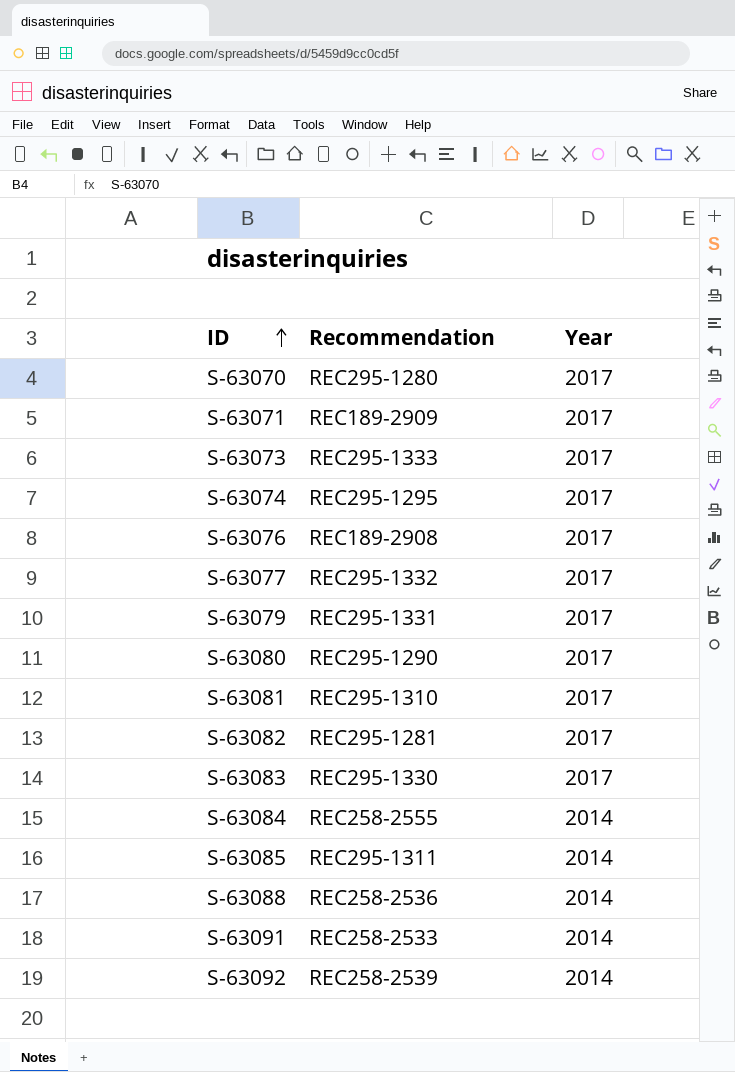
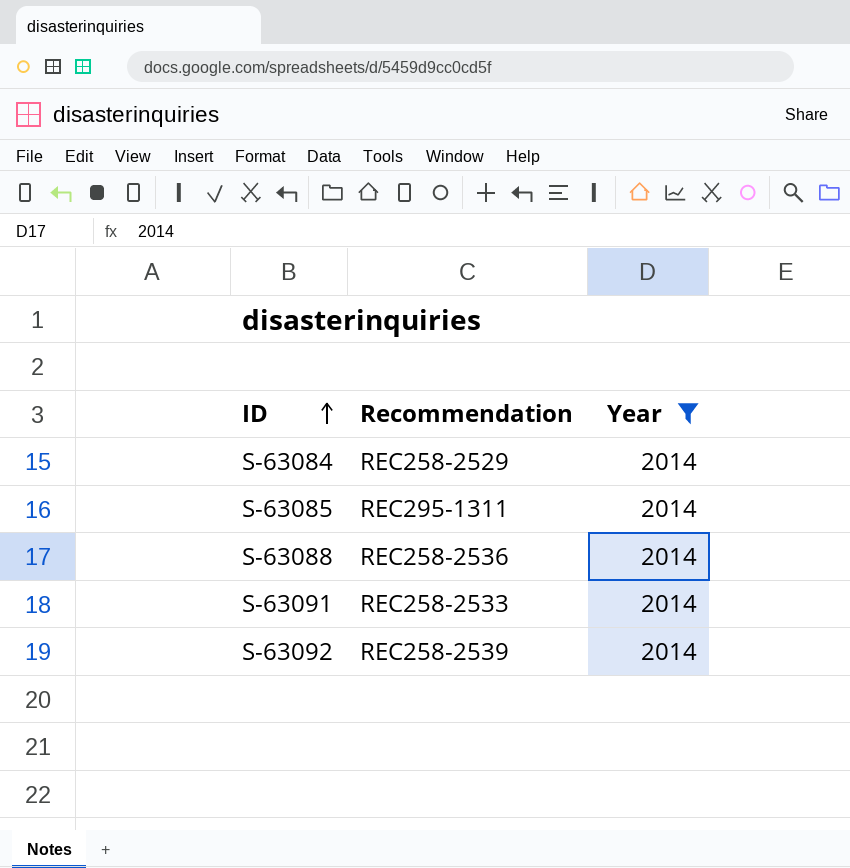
filter: none -> Year = 2014
S-63084 | Recommendation: REC258-2555 -> REC258-2529

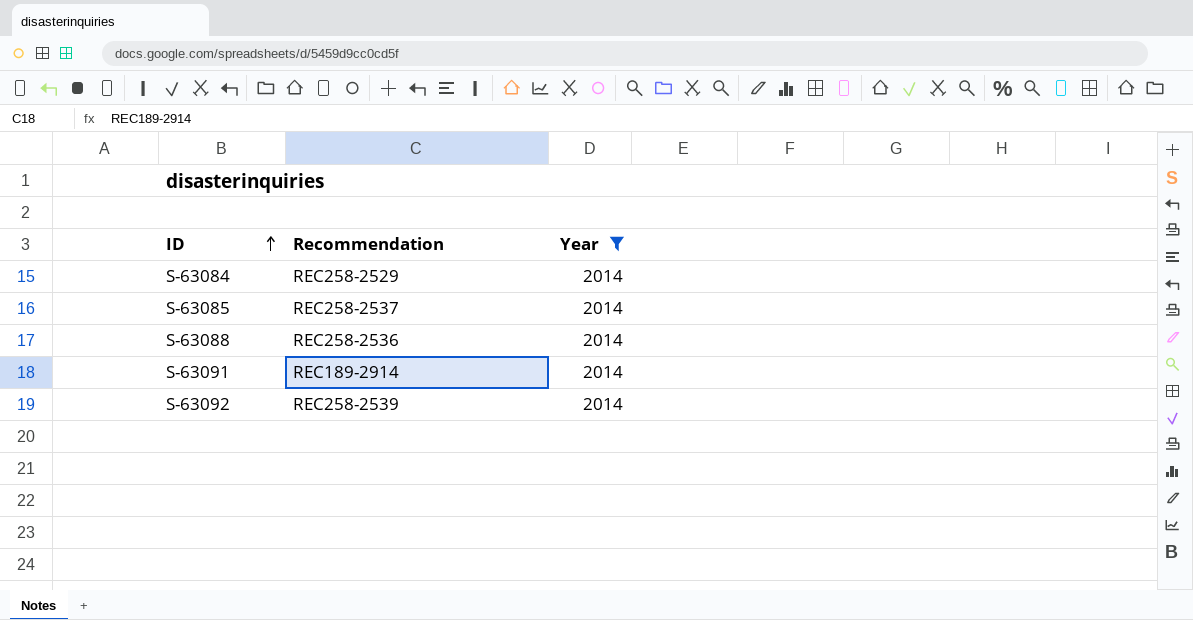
S-63085 | Recommendation: REC295-1311 -> REC258-2537
S-63091 | Recommendation: REC258-2533 -> REC189-2914

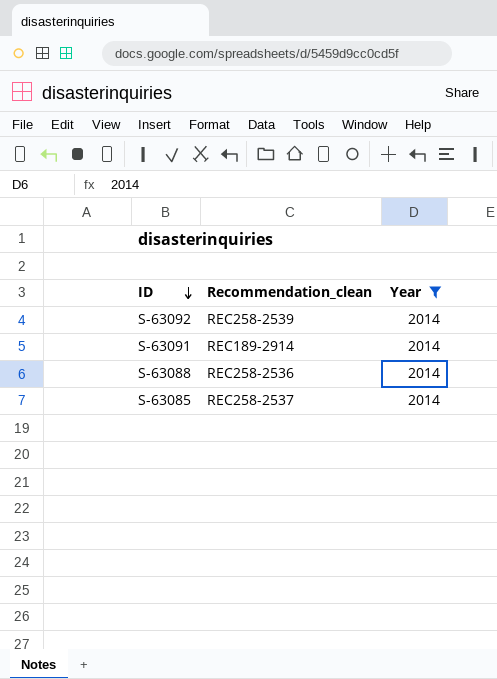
row order: ID ascending -> ID descending
column name: Recommendation -> Recommendation_clean
row S-63084: REC258-2529 | 2014 -> none

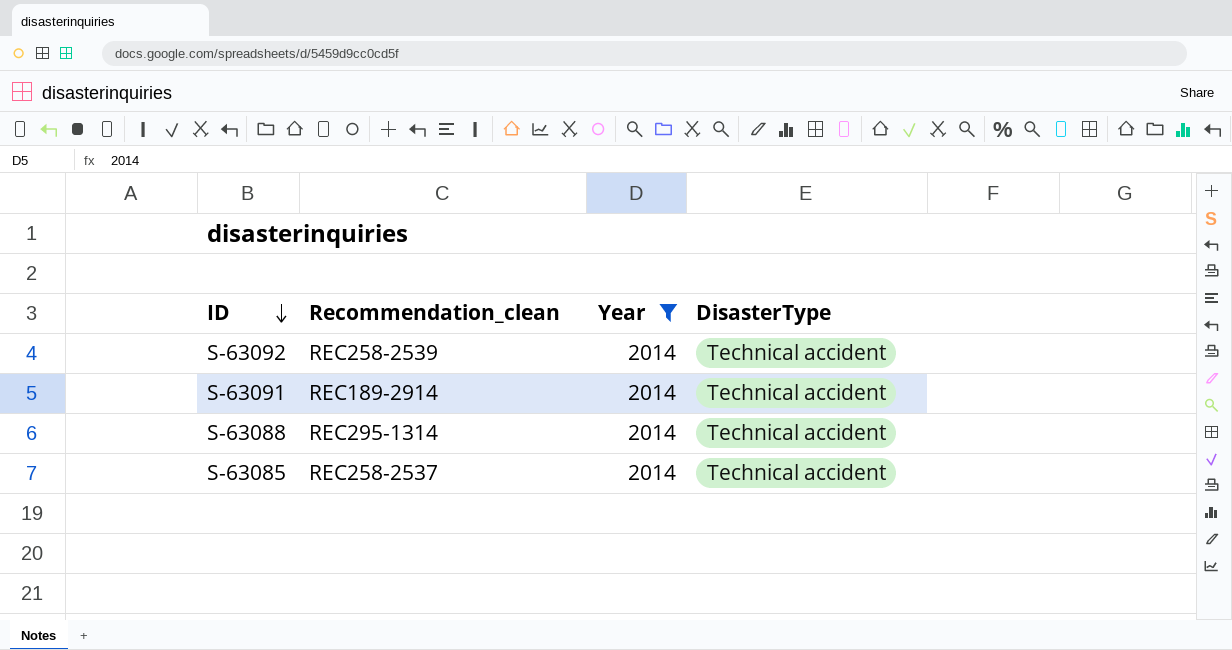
column DisasterType | position: none -> 4
S-63088 | Recommendation_clean: REC258-2536 -> REC295-1314

